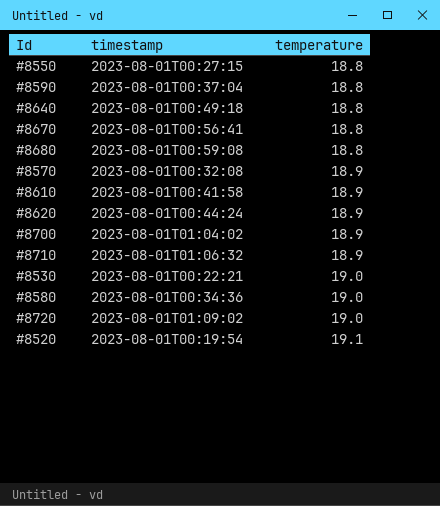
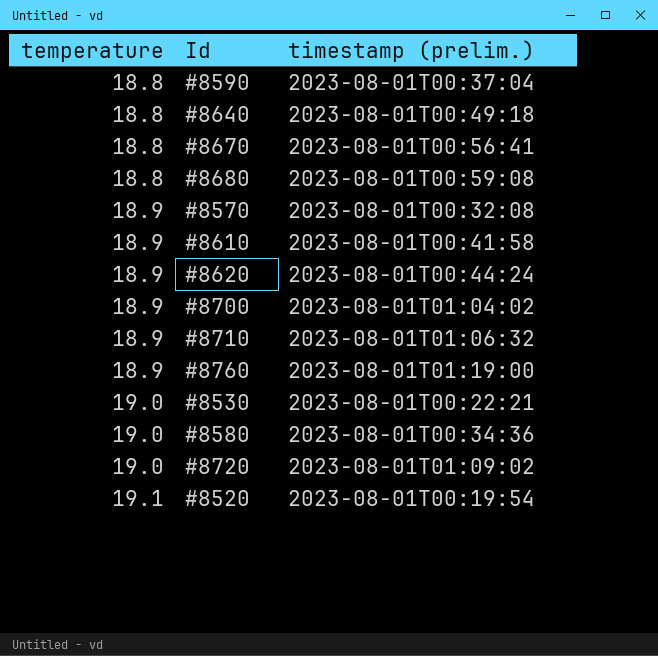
column temperature | position: 3 -> 1
column name: timestamp -> timestamp (prelim.)
row #8550: 2023-08-01T00:27:15 | 18.8 -> none
row #8760: none -> 18.9 | 2023-08-01T01:19:00

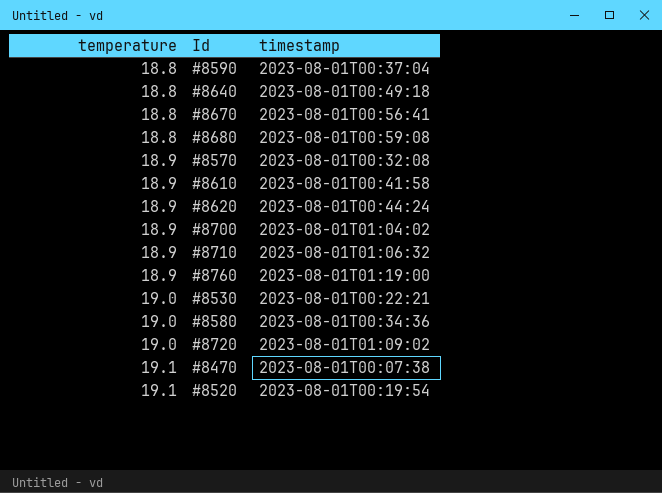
column name: timestamp (prelim.) -> timestamp
row #8470: none -> 19.1 | 2023-08-01T00:07:38

